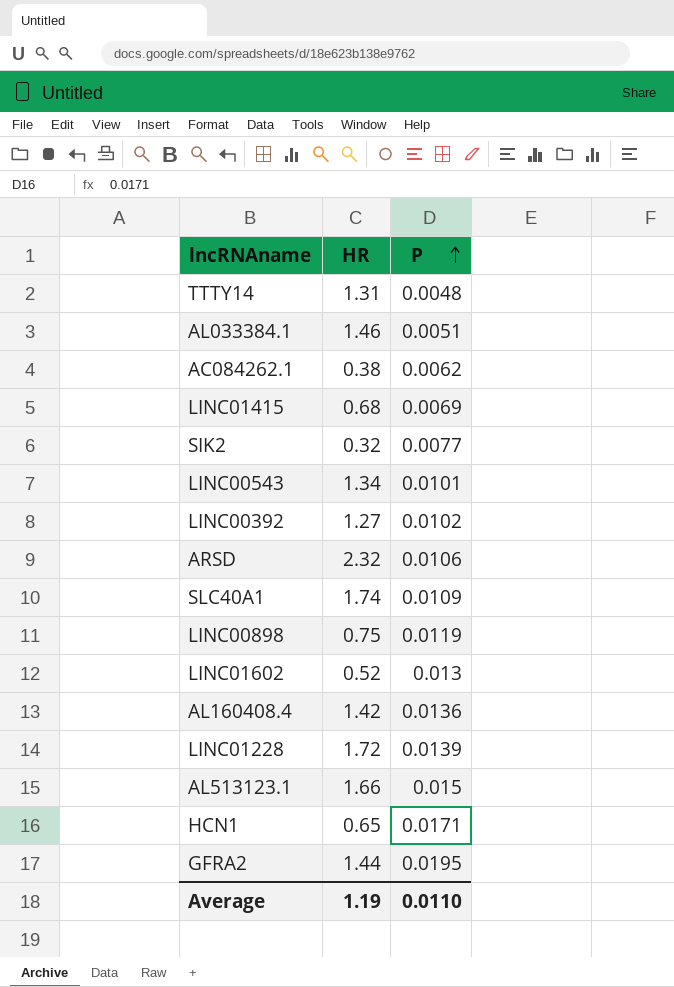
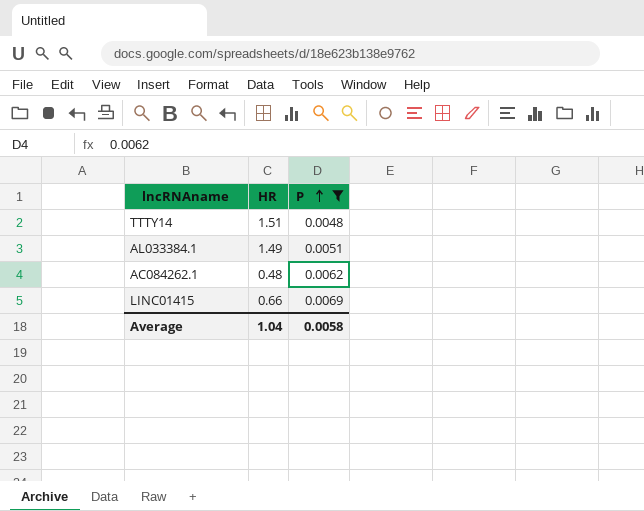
filter: none -> P <= 0.0069
TTTY14 | HR: 1.31 -> 1.51
AL033384.1 | HR: 1.46 -> 1.49
AC084262.1 | HR: 0.38 -> 0.48
LINC01415 | HR: 0.68 -> 0.66
Average | HR: 1.19 -> 1.04
Average | P: 0.0110 -> 0.0058

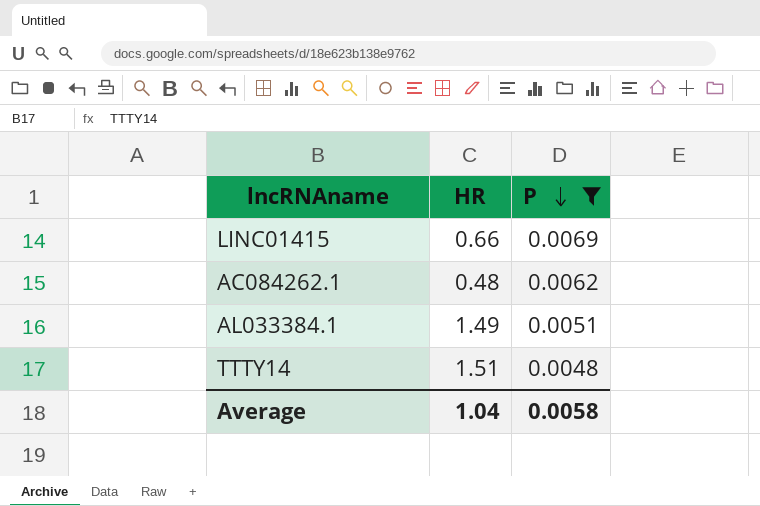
row order: P ascending -> P descending

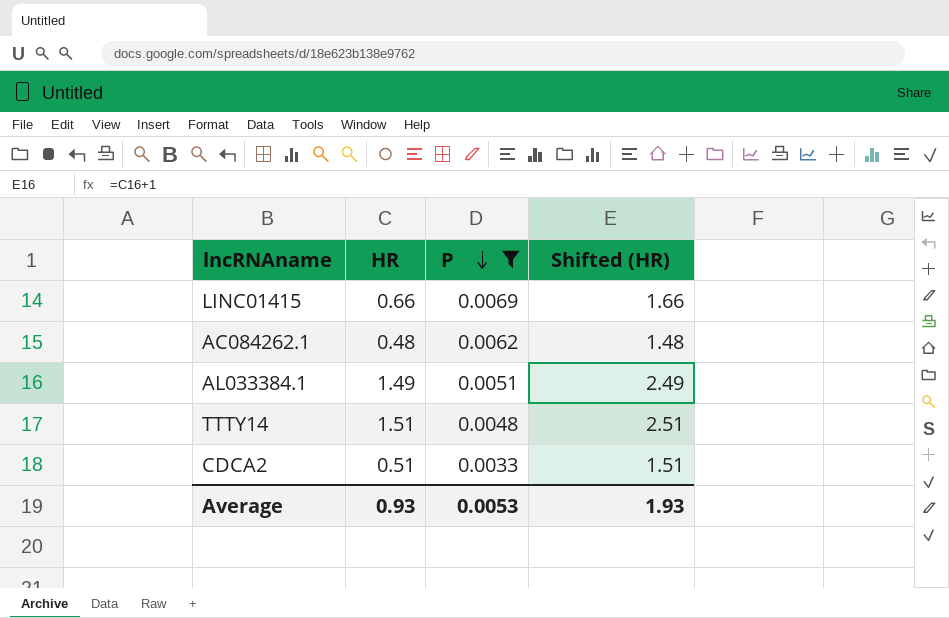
column Shifted (HR) | formula: none -> [HR] + 1
row CDCA2: none -> 0.51 | 0.0033 | 1.51
Average | HR: 1.04 -> 0.93
Average | P: 0.0058 -> 0.0053

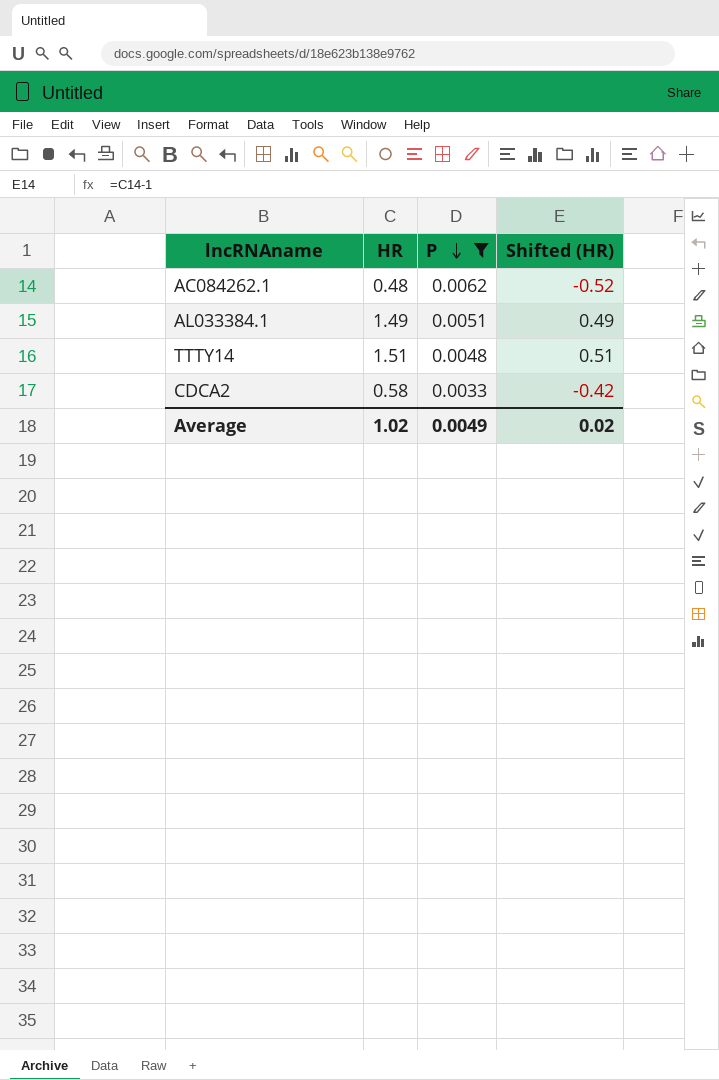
column Shifted (HR) | formula: [HR] + 1 -> [HR] - 1
row LINC01415: 0.66 | 0.0069 | 1.66 -> none
CDCA2 | HR: 0.51 -> 0.58
Average | HR: 0.93 -> 1.02
Average | P: 0.0053 -> 0.0049
Average | Shifted (HR): 1.93 -> 0.02

